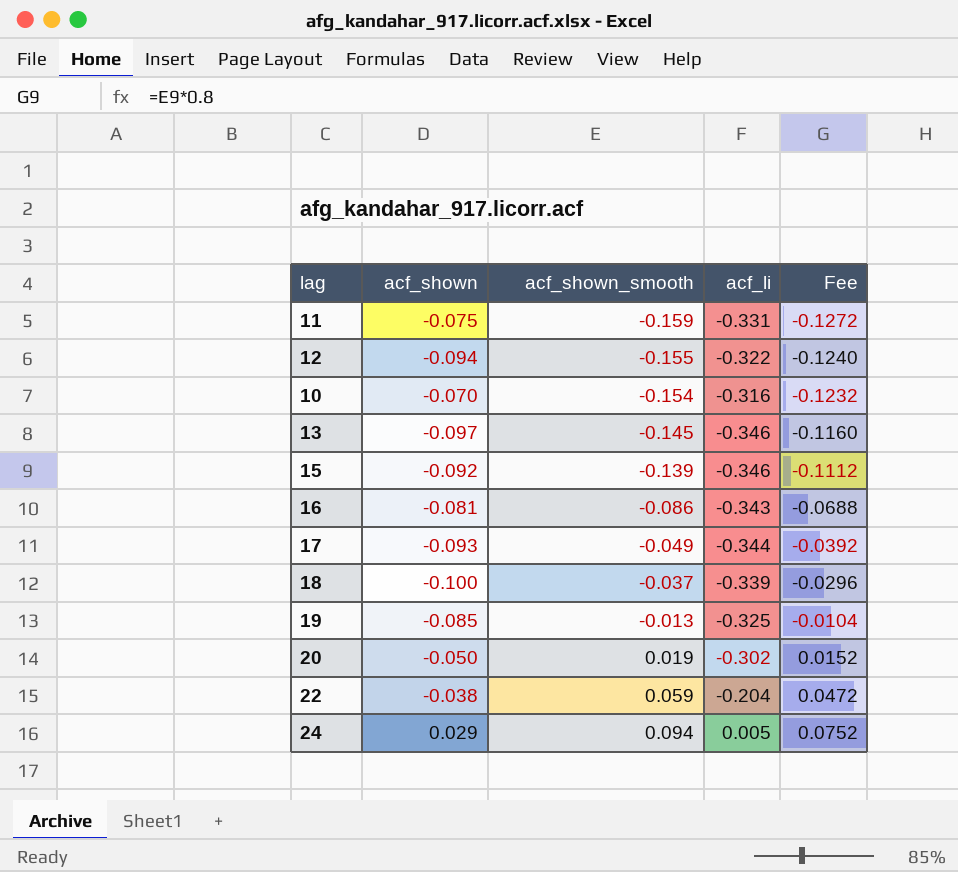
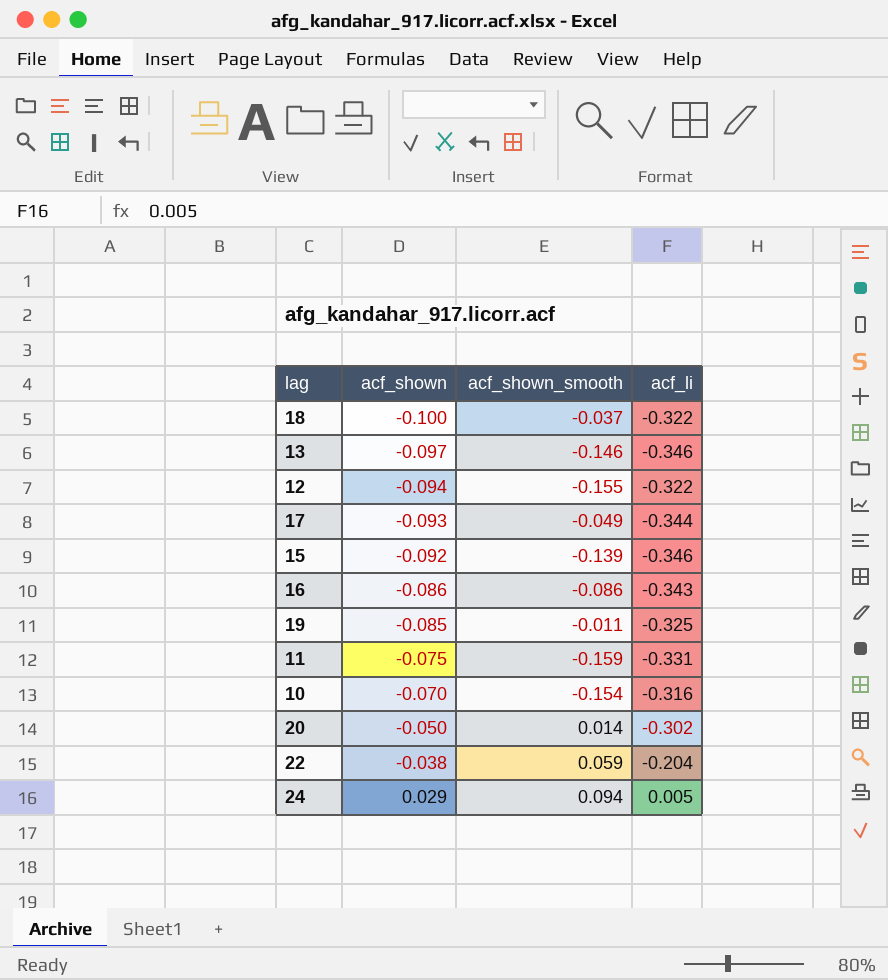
row order: acf_shown_smooth ascending -> acf_shown ascending
column Fee | formula: [acf_shown_smooth] * 0.8 -> none
18 | acf_li: -0.339 -> -0.322
13 | acf_shown_smooth: -0.145 -> -0.146
16 | acf_shown: -0.081 -> -0.086
19 | acf_shown_smooth: -0.013 -> -0.011
20 | acf_shown_smooth: 0.019 -> 0.014

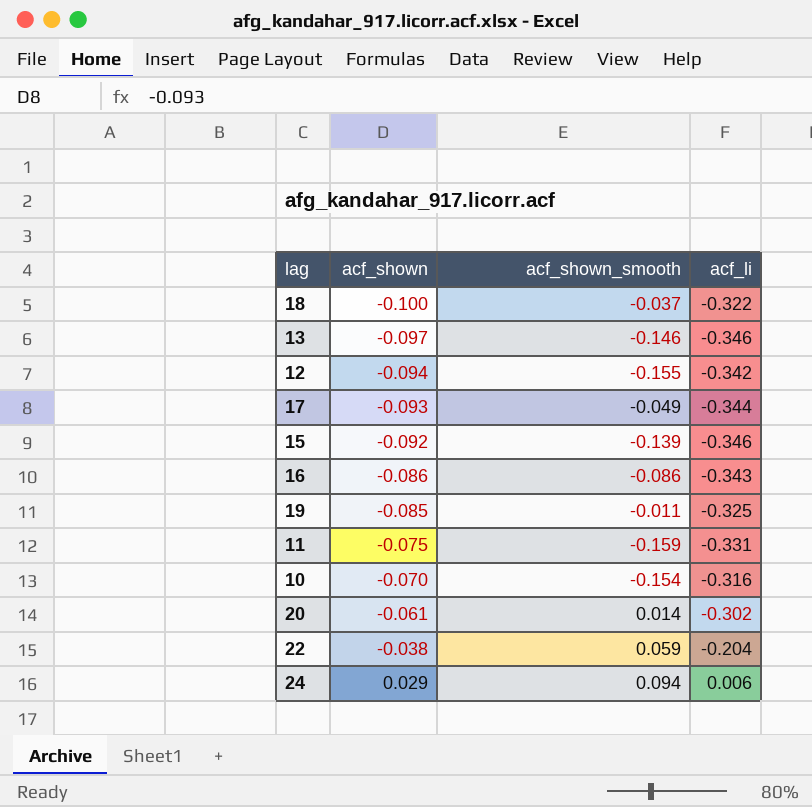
12 | acf_li: -0.322 -> -0.342
20 | acf_shown: -0.050 -> -0.061
24 | acf_li: 0.005 -> 0.006

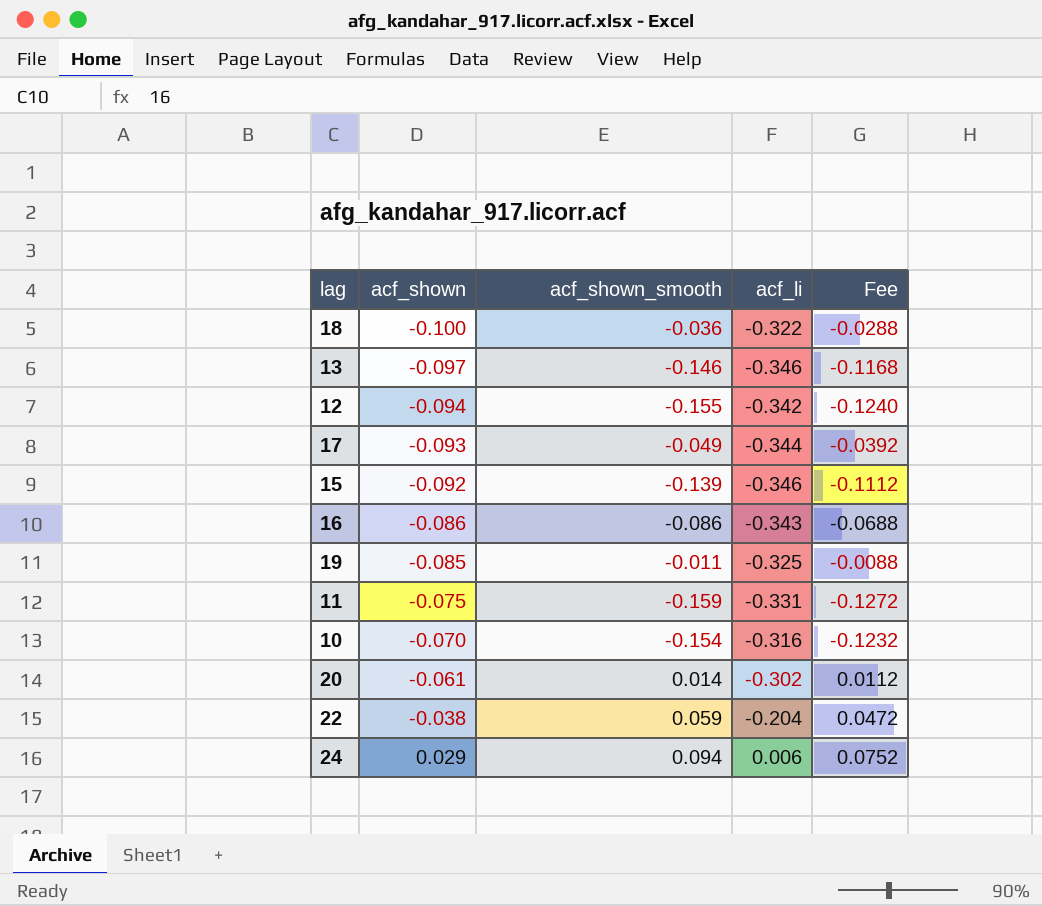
column Fee | formula: none -> [acf_shown_smooth] * 0.8
18 | acf_shown_smooth: -0.037 -> -0.036

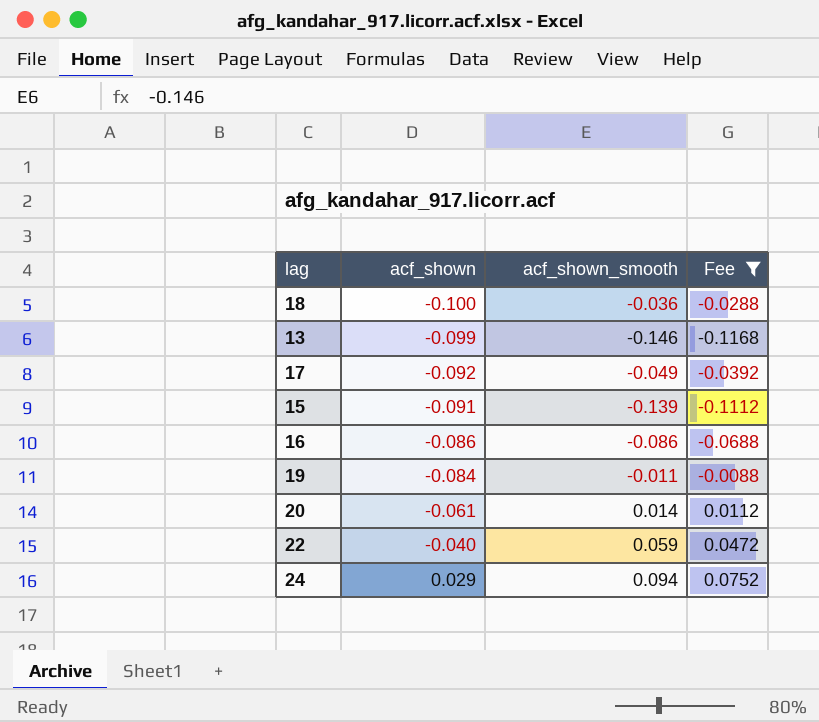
filter: none -> Fee >= -0.1168
column acf_li | position: 4 -> none
13 | acf_shown: -0.097 -> -0.099
17 | acf_shown: -0.093 -> -0.092
15 | acf_shown: -0.092 -> -0.091
19 | acf_shown: -0.085 -> -0.084
22 | acf_shown: -0.038 -> -0.040

